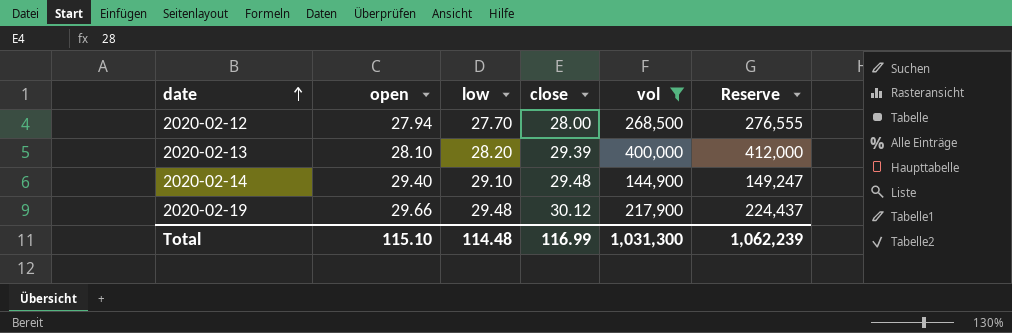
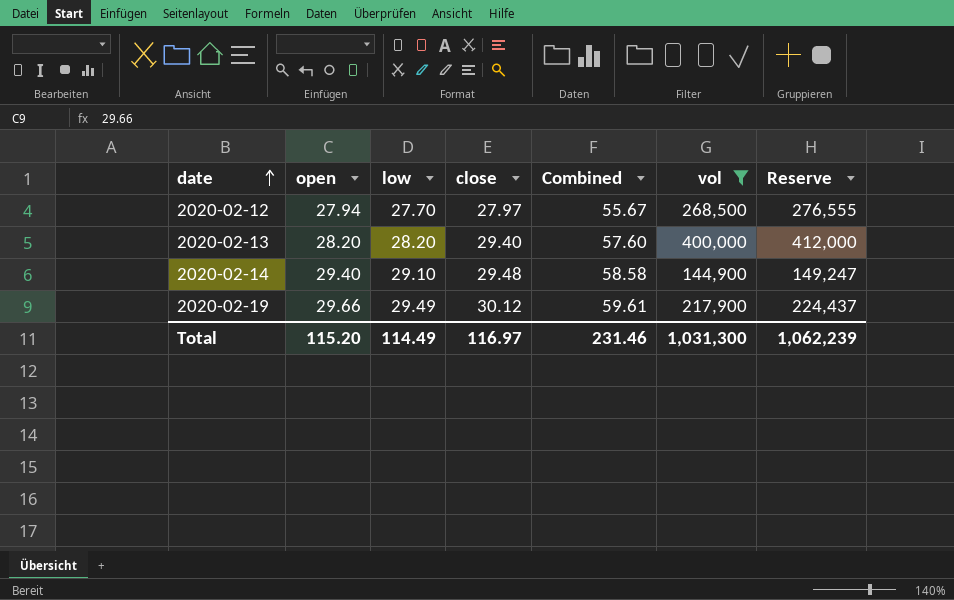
column Combined | formula: none -> [low] + [close]
2020-02-12 | close: 28.00 -> 27.97
2020-02-13 | open: 28.10 -> 28.20
2020-02-13 | close: 29.39 -> 29.40
2020-02-19 | low: 29.48 -> 29.49
Total | open: 115.10 -> 115.20
Total | low: 114.48 -> 114.49
Total | close: 116.99 -> 116.97

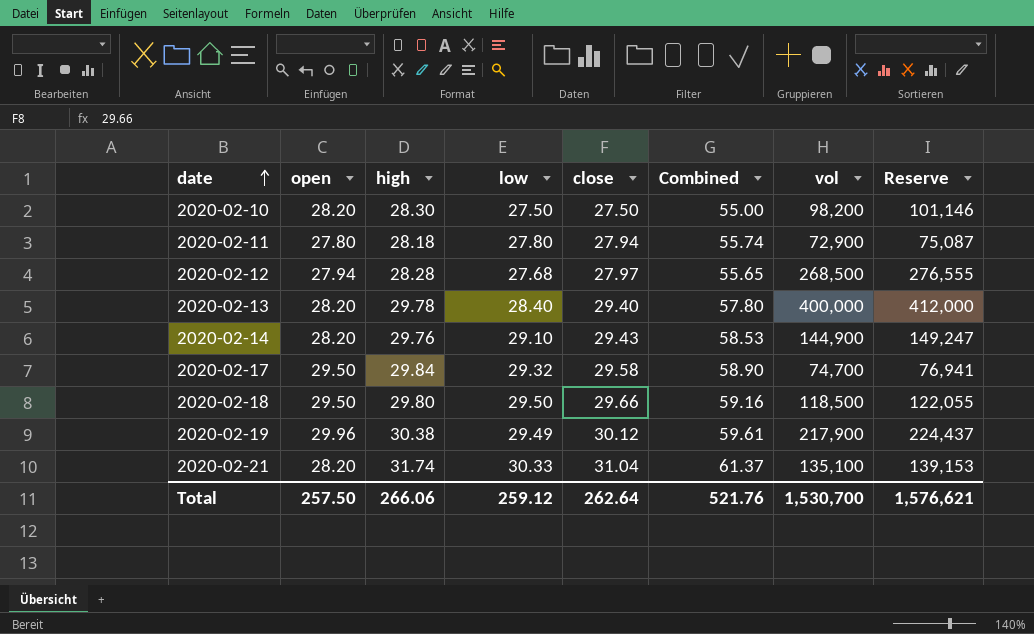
filter: vol >= 144,900 -> none
column high | position: none -> 3
2020-02-12 | low: 27.70 -> 27.68
2020-02-12 | Combined: 55.67 -> 55.65
2020-02-13 | low: 28.20 -> 28.40
2020-02-13 | Combined: 57.60 -> 57.80
2020-02-14 | open: 29.40 -> 28.20
2020-02-14 | close: 29.48 -> 29.43
2020-02-14 | Combined: 58.58 -> 58.53
2020-02-19 | open: 29.66 -> 29.96
Total | open: 115.20 -> 257.50
Total | low: 114.49 -> 259.12
Total | close: 116.97 -> 262.64
Total | Combined: 231.46 -> 521.76
Total | vol: 1,031,300 -> 1,530,700
Total | Reserve: 1,062,239 -> 1,576,621

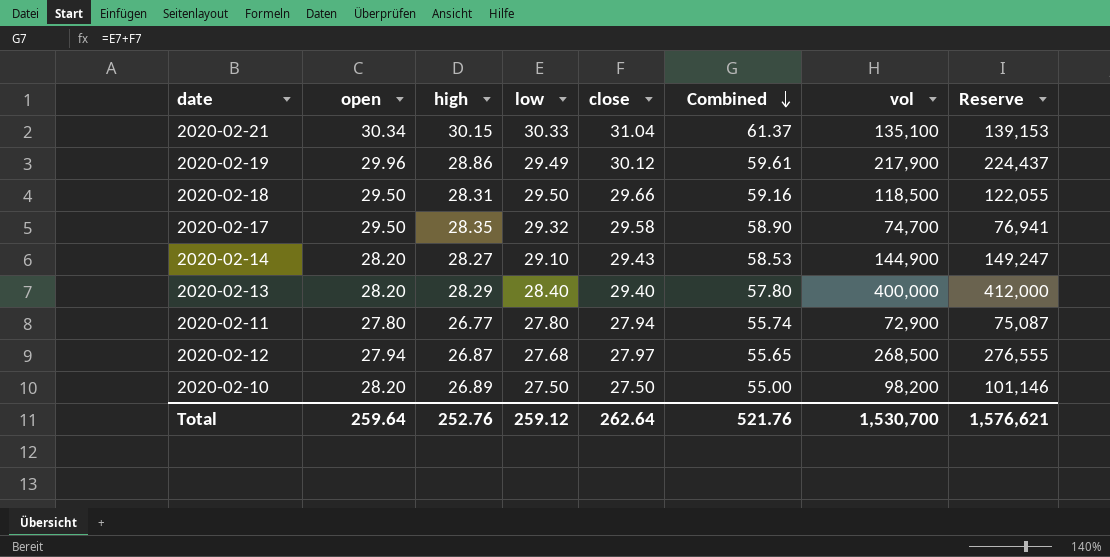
row order: date ascending -> Combined descending
2020-02-21 | open: 28.20 -> 30.34
2020-02-21 | high: 31.74 -> 30.15
2020-02-19 | high: 30.38 -> 28.86
2020-02-18 | high: 29.80 -> 28.31
2020-02-17 | high: 29.84 -> 28.35
2020-02-14 | high: 29.76 -> 28.27
2020-02-13 | high: 29.78 -> 28.29
2020-02-11 | high: 28.18 -> 26.77
2020-02-12 | high: 28.28 -> 26.87
2020-02-10 | high: 28.30 -> 26.89
Total | open: 257.50 -> 259.64
Total | high: 266.06 -> 252.76

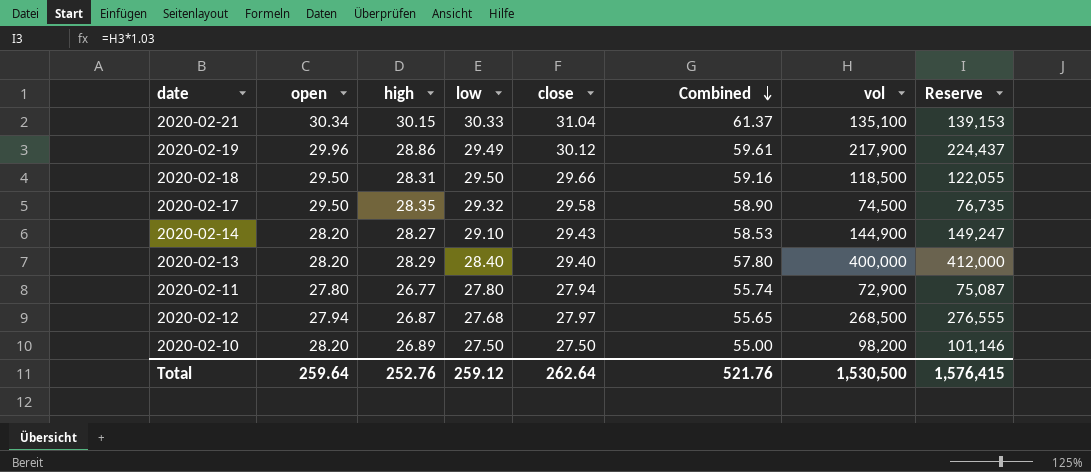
2020-02-17 | vol: 74,700 -> 74,500
2020-02-17 | Reserve: 76,941 -> 76,735
Total | vol: 1,530,700 -> 1,530,500
Total | Reserve: 1,576,621 -> 1,576,415

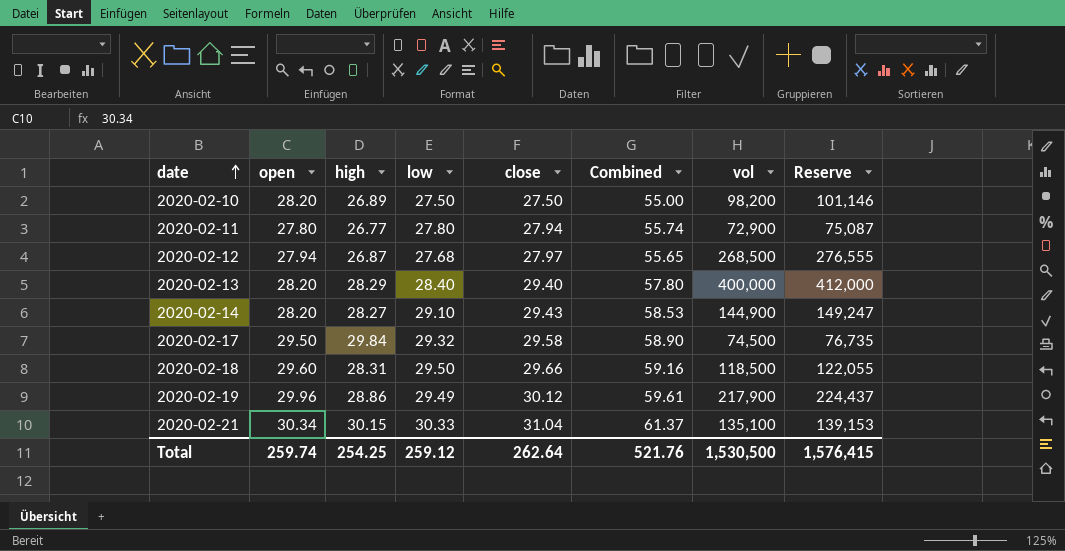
row order: Combined descending -> date ascending
2020-02-17 | high: 28.35 -> 29.84
2020-02-18 | open: 29.50 -> 29.60
Total | open: 259.64 -> 259.74
Total | high: 252.76 -> 254.25

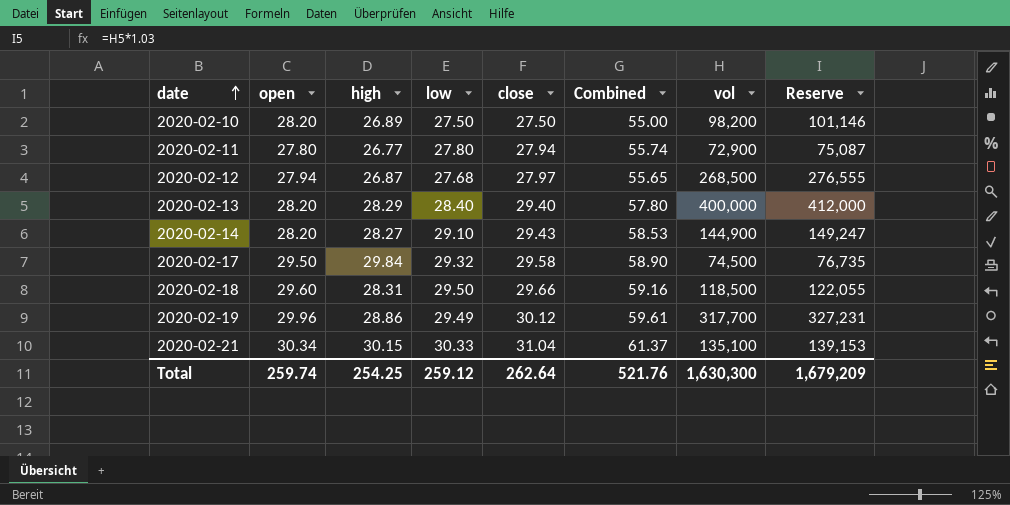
2020-02-19 | vol: 217,900 -> 317,700
2020-02-19 | Reserve: 224,437 -> 327,231
Total | vol: 1,530,500 -> 1,630,300
Total | Reserve: 1,576,415 -> 1,679,209

